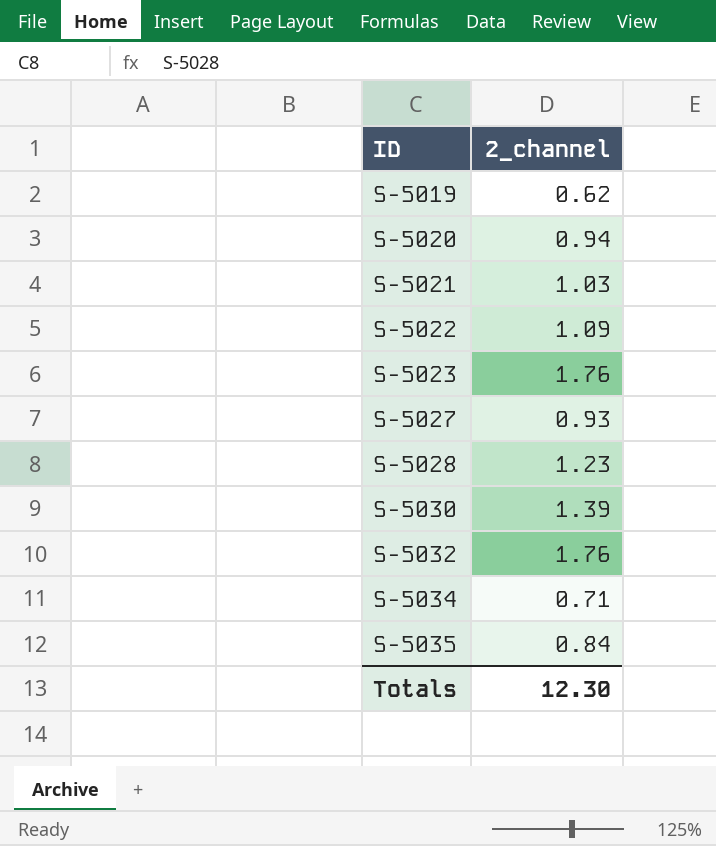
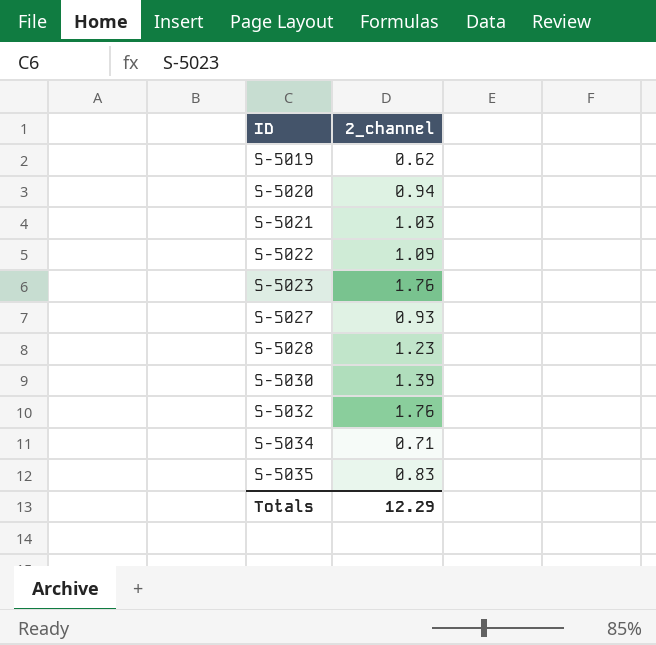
S-5035 | 2_channel: 0.84 -> 0.83
Totals | 2_channel: 12.30 -> 12.29

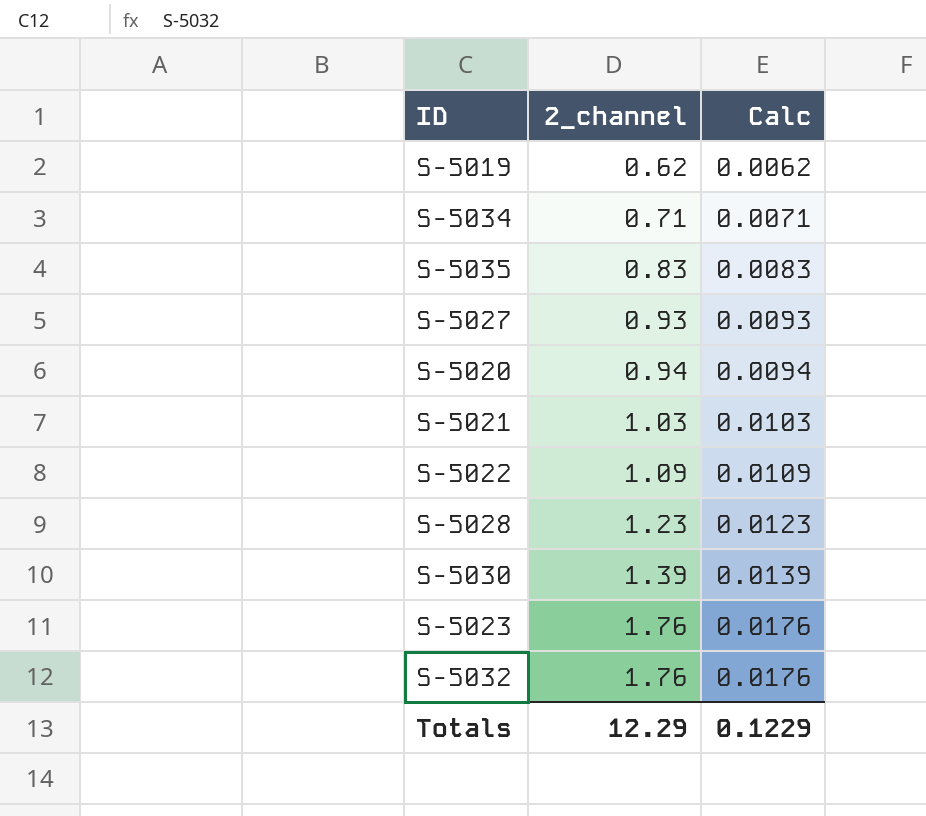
row order: ID ascending -> 2_channel ascending
column Calc | formula: none -> [2_channel] * 0.01

